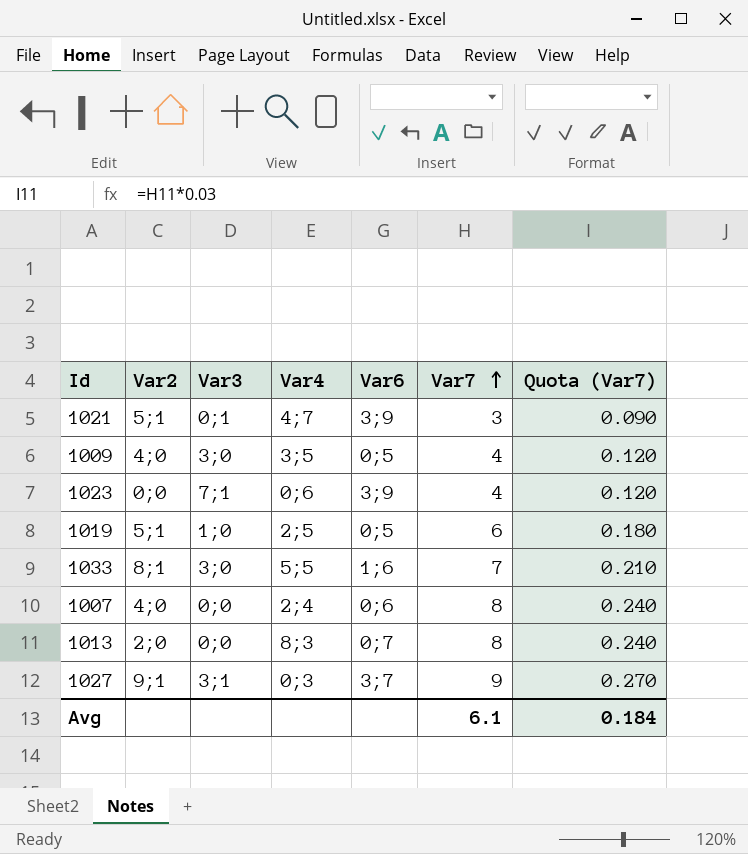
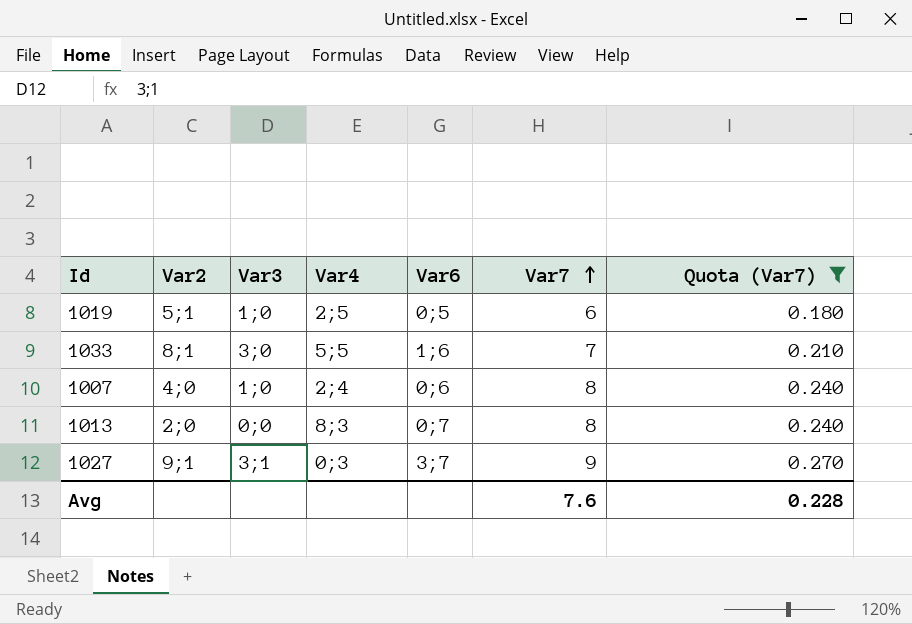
filter: none -> Quota (Var7) >= 0.180
1007 | Var3: 0;0 -> 1;0
Avg | Var7: 6.1 -> 7.6
Avg | Quota (Var7): 0.184 -> 0.228

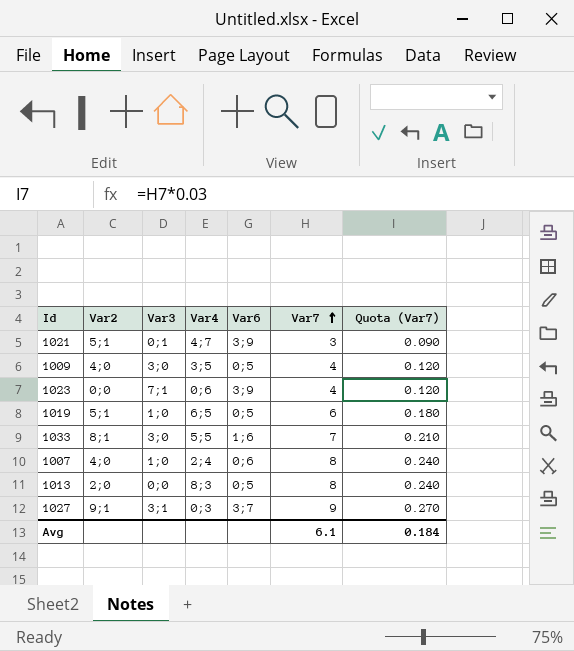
filter: Quota (Var7) >= 0.180 -> none
1019 | Var4: 2;5 -> 6;5
1013 | Var6: 0;7 -> 0;5
Avg | Var7: 7.6 -> 6.1
Avg | Quota (Var7): 0.228 -> 0.184

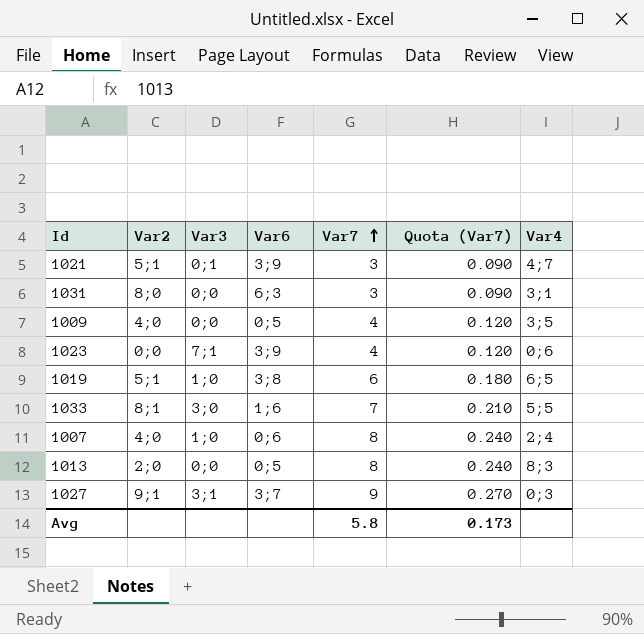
column Var4 | position: 4 -> 7
row 1031: none -> 8;0 | 0;0 | 6;3 | 3 | 0.090 | 3;1
1009 | Var3: 3;0 -> 0;0
1019 | Var6: 0;5 -> 3;8
Avg | Var7: 6.1 -> 5.8
Avg | Quota (Var7): 0.184 -> 0.173

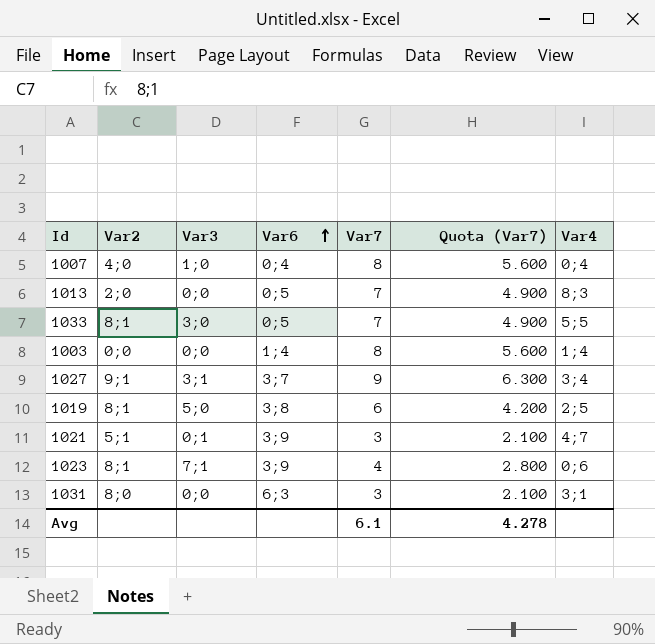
row order: Var7 ascending -> Var6 ascending
column Quota (Var7) | formula: [Var7] * 0.03 -> [Var7] * 0.7
row 1009: 4;0 | 0;0 | 0;5 | 4 | 0.120 | 3;5 -> none
1007 | Var6: 0;6 -> 0;4
1007 | Var4: 2;4 -> 0;4
1013 | Var7: 8 -> 7
1033 | Var6: 1;6 -> 0;5
row 1003: none -> 0;0 | 0;0 | 1;4 | 8 | 5.600 | 1;4
1027 | Var4: 0;3 -> 3;4
1019 | Var2: 5;1 -> 8;1
1019 | Var3: 1;0 -> 5;0
1019 | Var4: 6;5 -> 2;5
1023 | Var2: 0;0 -> 8;1
Avg | Var7: 5.8 -> 6.1
Avg | Quota (Var7): 0.173 -> 4.278

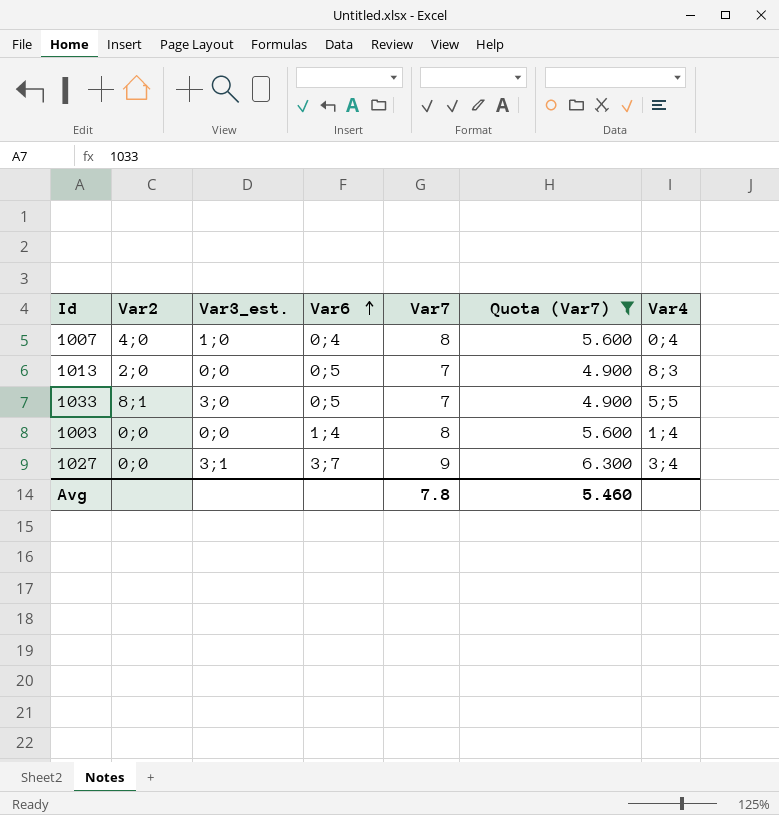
filter: none -> Quota (Var7) >= 4.900
column name: Var3 -> Var3_est.
1027 | Var2: 9;1 -> 0;0
Avg | Var7: 6.1 -> 7.8
Avg | Quota (Var7): 4.278 -> 5.460

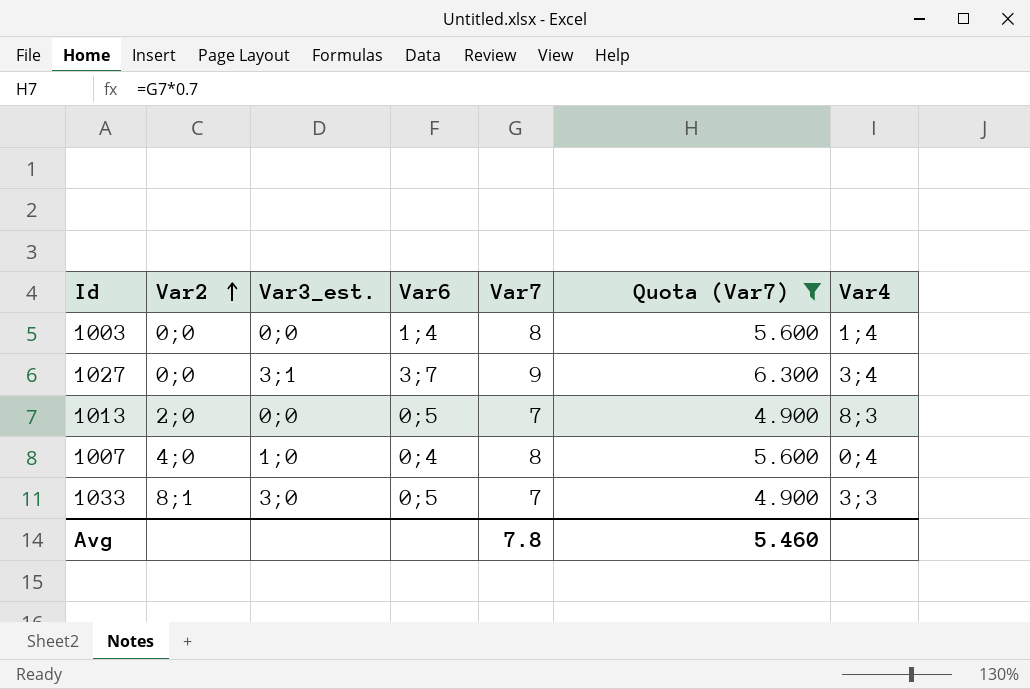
row order: Var6 ascending -> Var2 ascending
1033 | Var4: 5;5 -> 3;3

